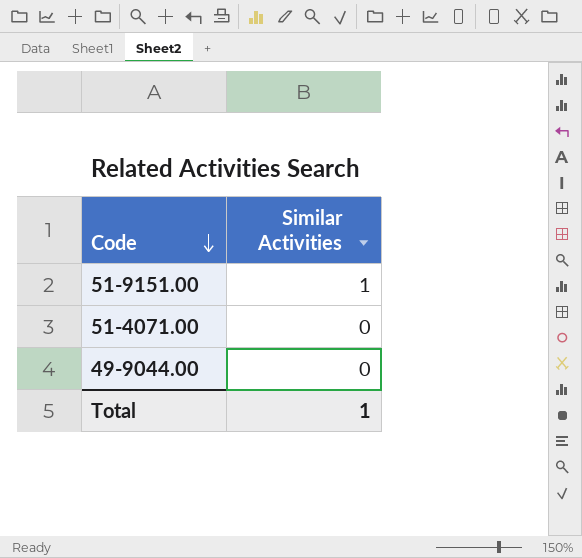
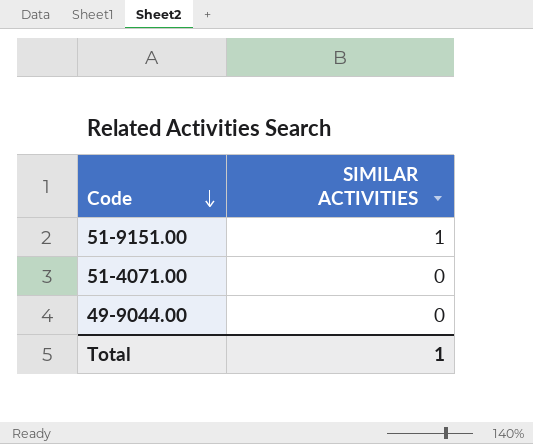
column name: Similar Activities -> SIMILAR ACTIVITIES

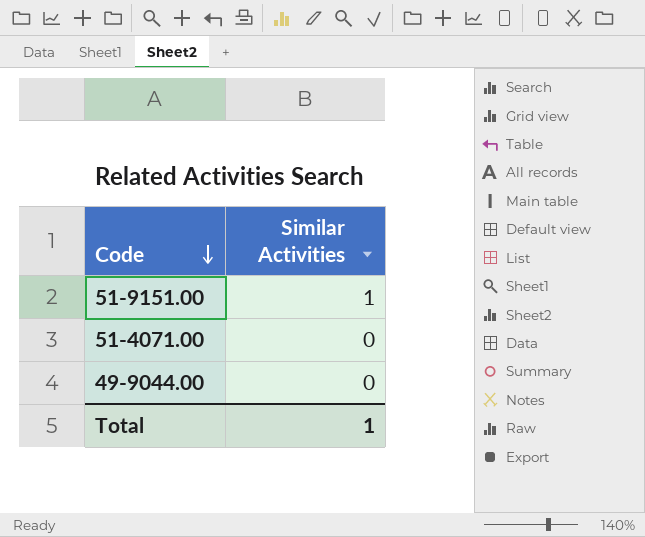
column name: SIMILAR ACTIVITIES -> Similar Activities

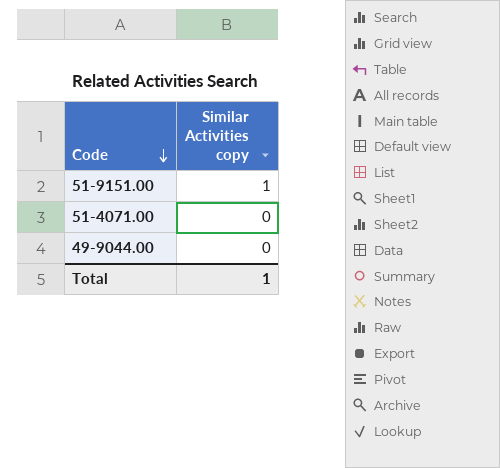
column name: Similar Activities -> Similar Activities copy

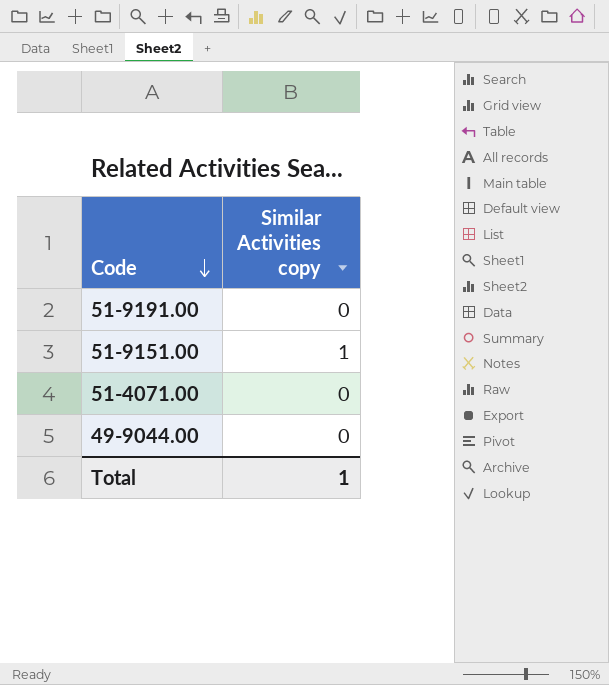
row 51-9191.00: none -> 0

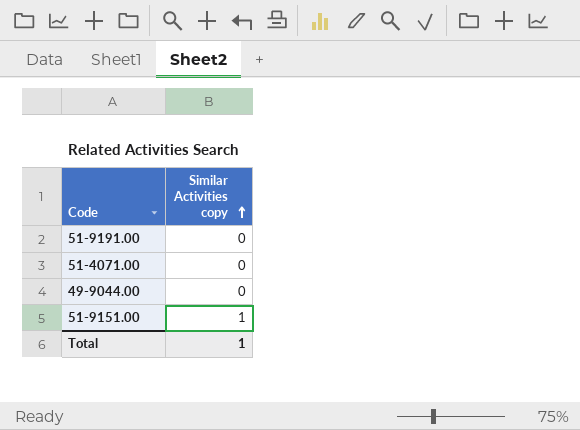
row order: Code descending -> Similar Activities copy ascending

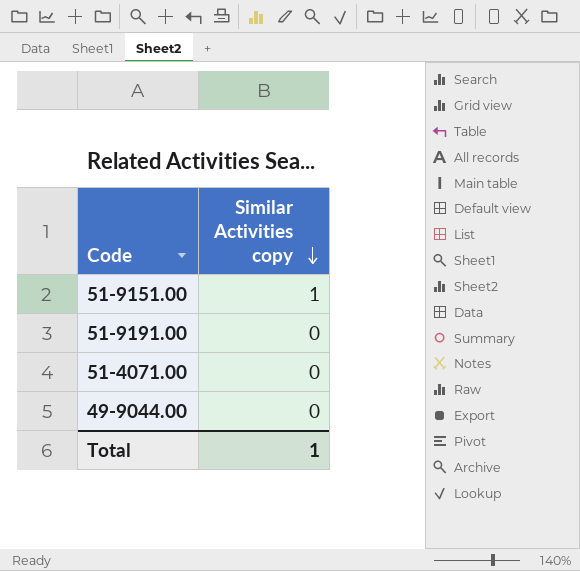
row order: Similar Activities copy ascending -> Similar Activities copy descending

